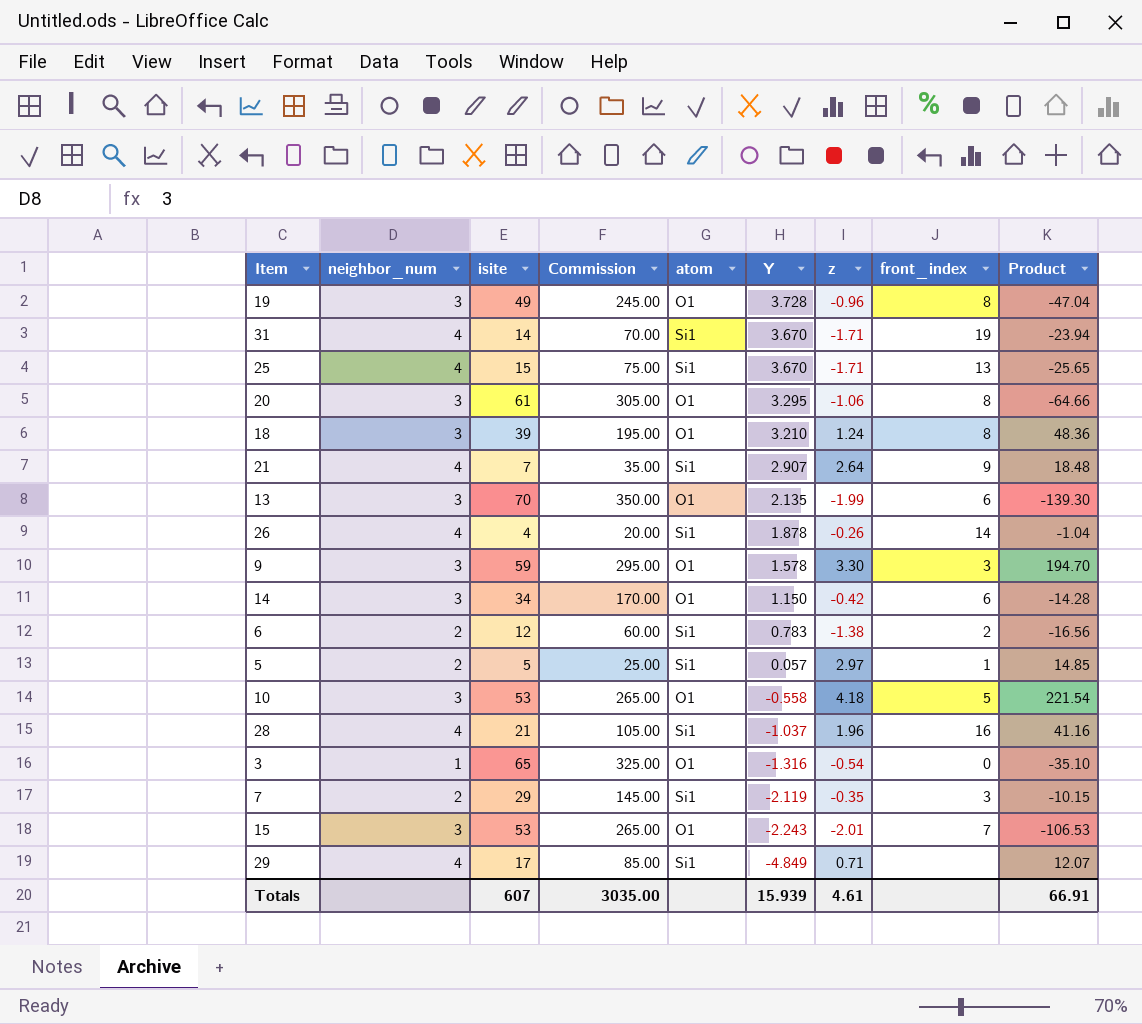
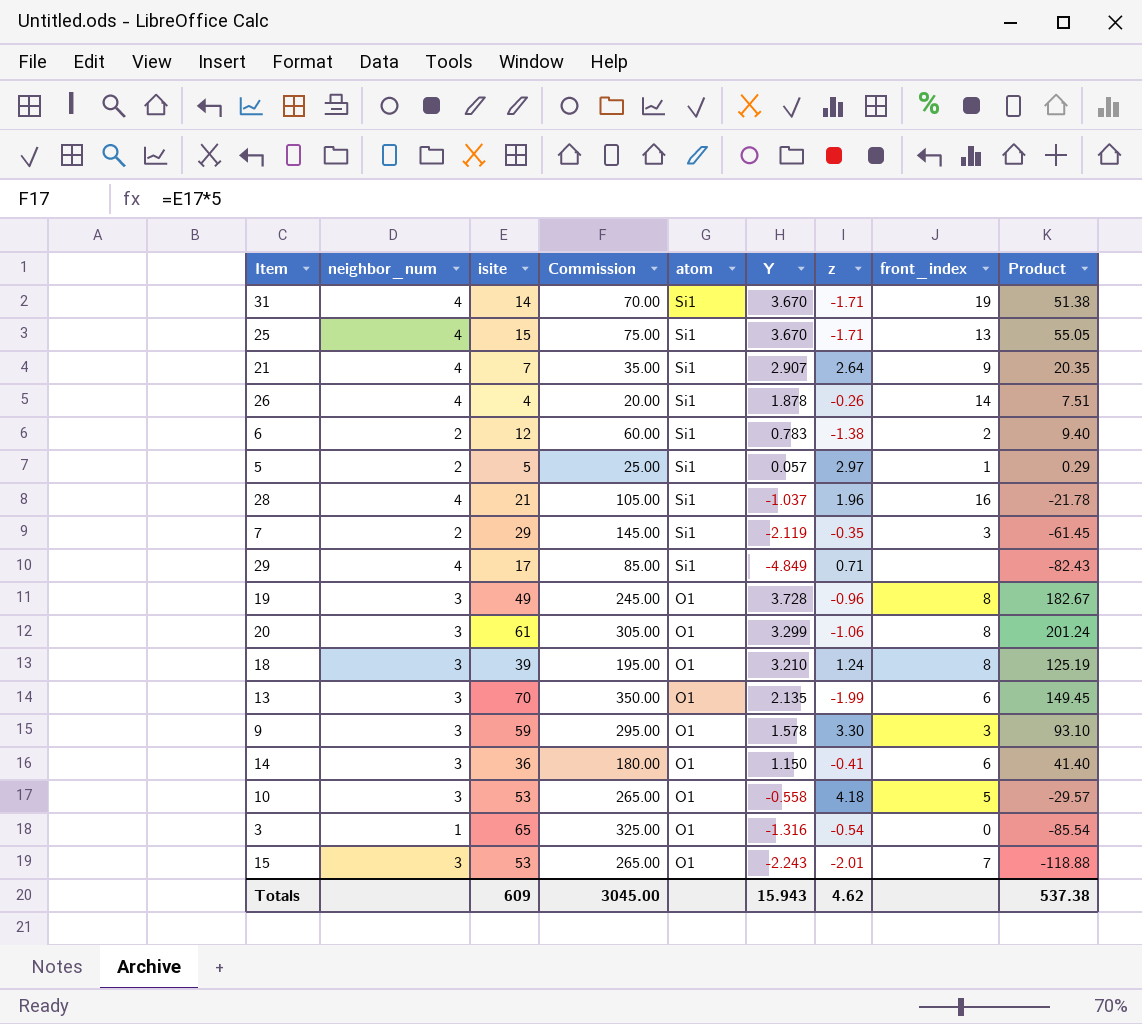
row order: Y descending -> atom descending
column Product | formula: [isite] * [z] -> [isite] * [Y]
20 | Y: 3.295 -> 3.299
14 | isite: 34 -> 36
14 | Commission: 170.00 -> 180.00
14 | z: -0.42 -> -0.41
Totals | isite: 607 -> 609
Totals | Commission: 3035.00 -> 3045.00
Totals | Y: 15.939 -> 15.943
Totals | z: 4.61 -> 4.62
Totals | Product: 66.91 -> 537.38

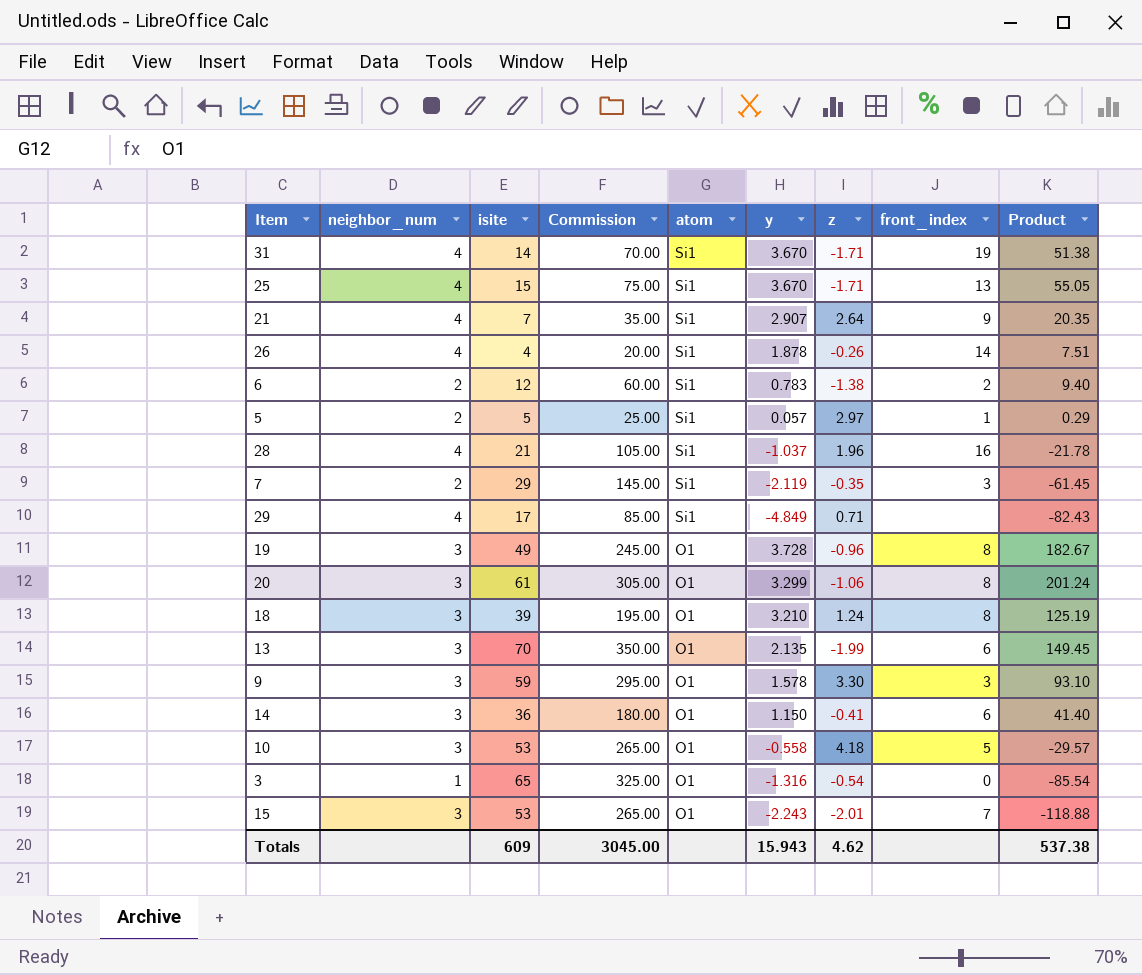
column name: Y -> y

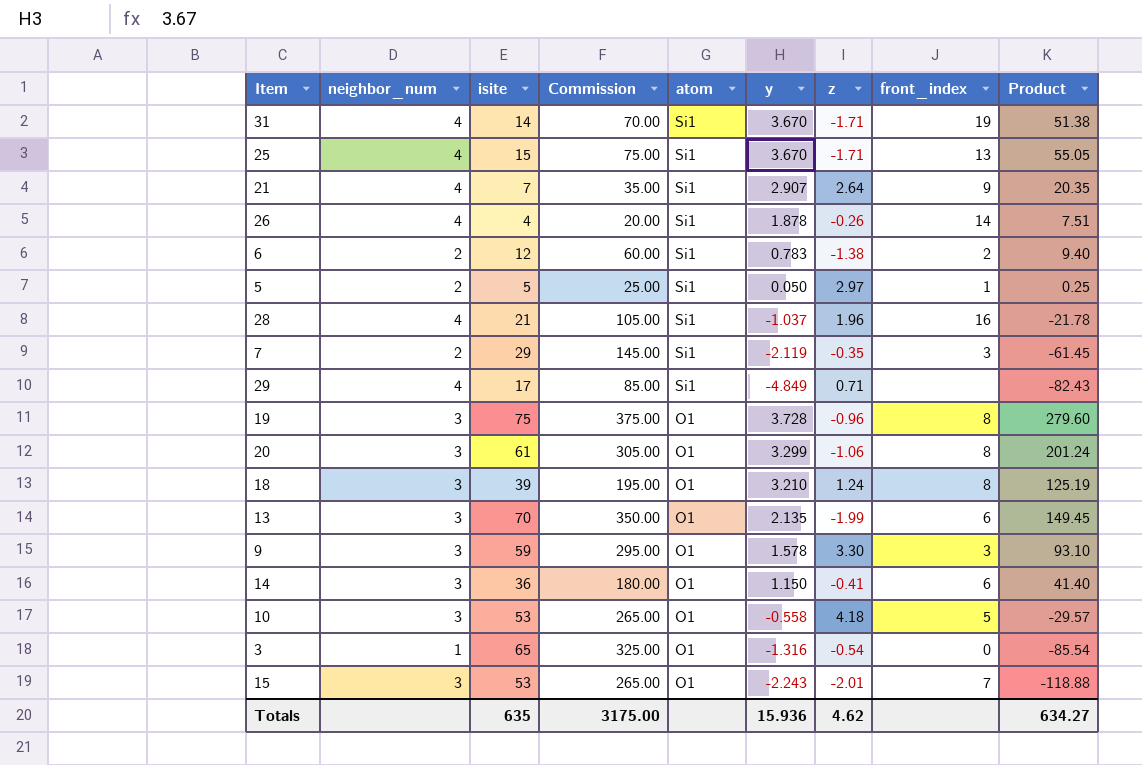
5 | y: 0.057 -> 0.050
5 | Product: 0.29 -> 0.25
19 | isite: 49 -> 75
19 | Commission: 245.00 -> 375.00
19 | Product: 182.67 -> 279.60
Totals | isite: 609 -> 635
Totals | Commission: 3045.00 -> 3175.00
Totals | y: 15.943 -> 15.936
Totals | Product: 537.38 -> 634.27

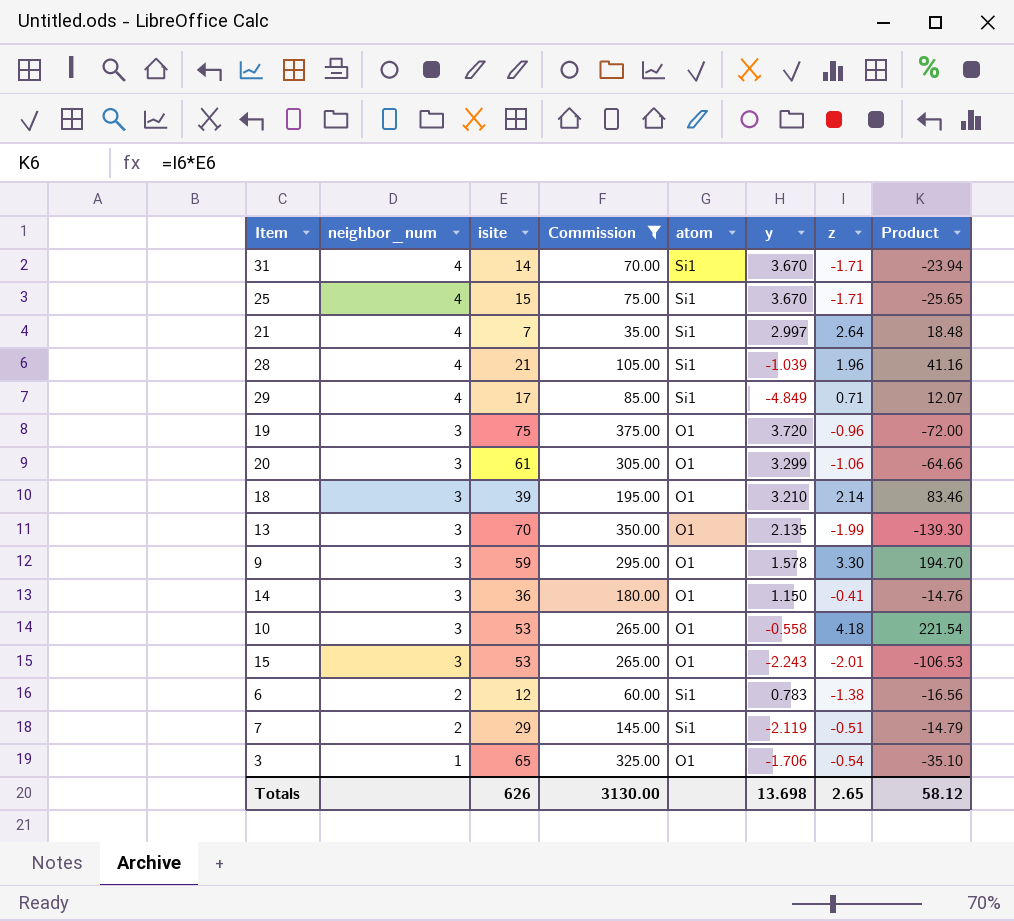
filter: none -> Commission >= 35.00
row order: atom descending -> neighbor_num descending
column front_index | position: 8 -> none
column Product | formula: [isite] * [y] -> [isite] * [z]
21 | y: 2.907 -> 2.997
28 | y: -1.037 -> -1.039
19 | y: 3.728 -> 3.720
18 | z: 1.24 -> 2.14
7 | z: -0.35 -> -0.51
3 | y: -1.316 -> -1.706
Totals | isite: 635 -> 626
Totals | Commission: 3175.00 -> 3130.00
Totals | y: 15.936 -> 13.698
Totals | z: 4.62 -> 2.65
Totals | Product: 634.27 -> 58.12

